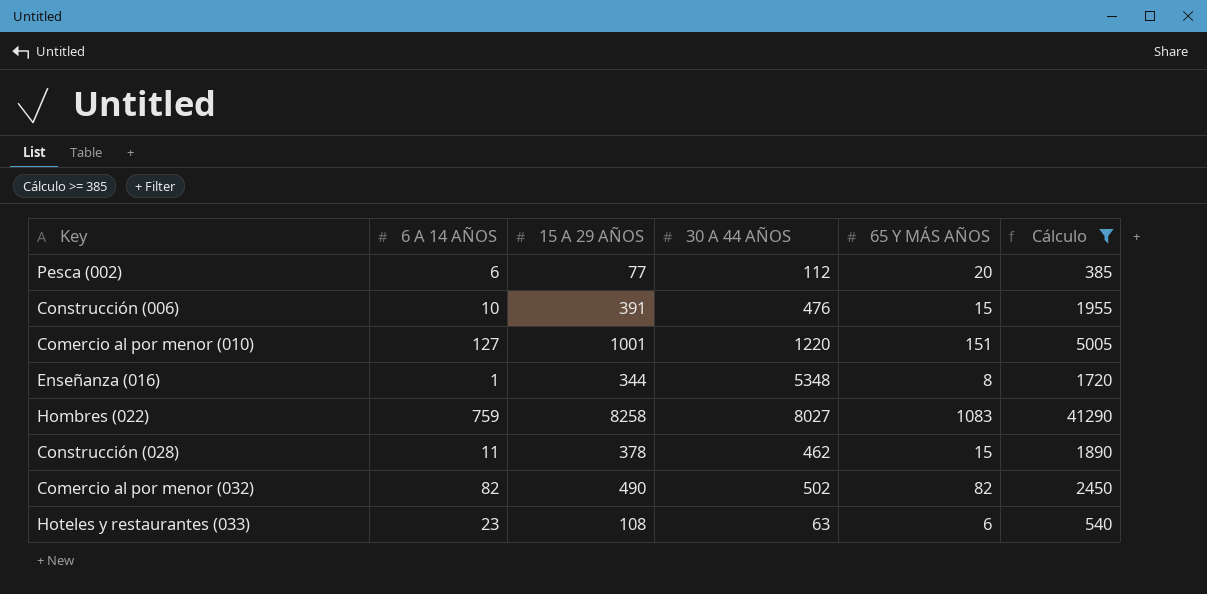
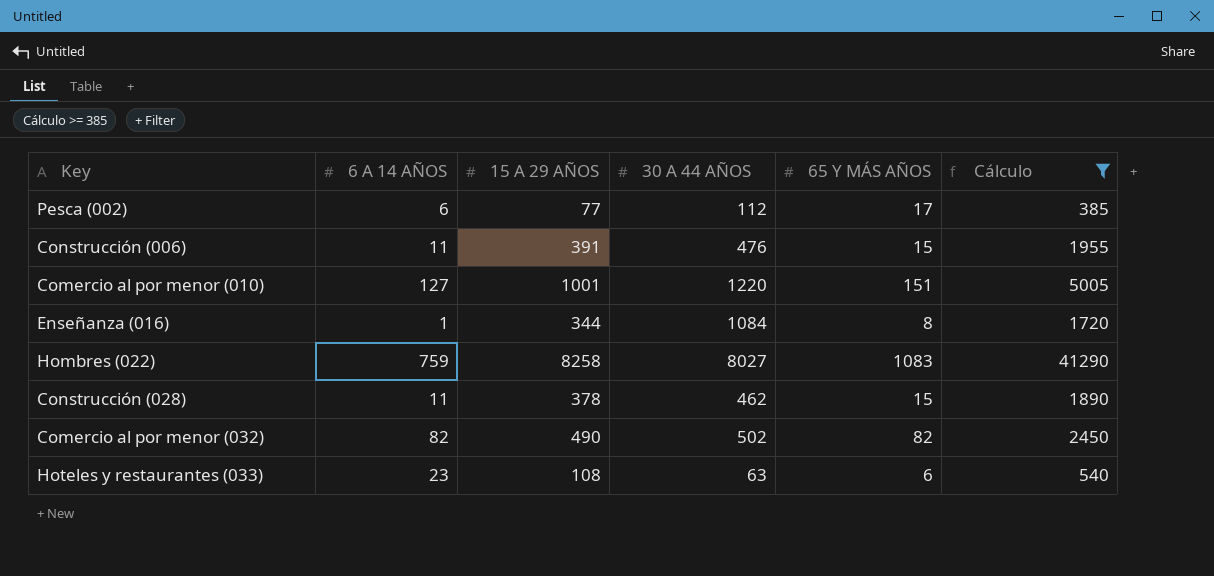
Pesca (002) | 65 Y MÁS AÑOS: 20 -> 17
Construcción (006) | 6 A 14 AÑOS: 10 -> 11
Enseñanza (016) | 30 A 44 AÑOS: 5348 -> 1084

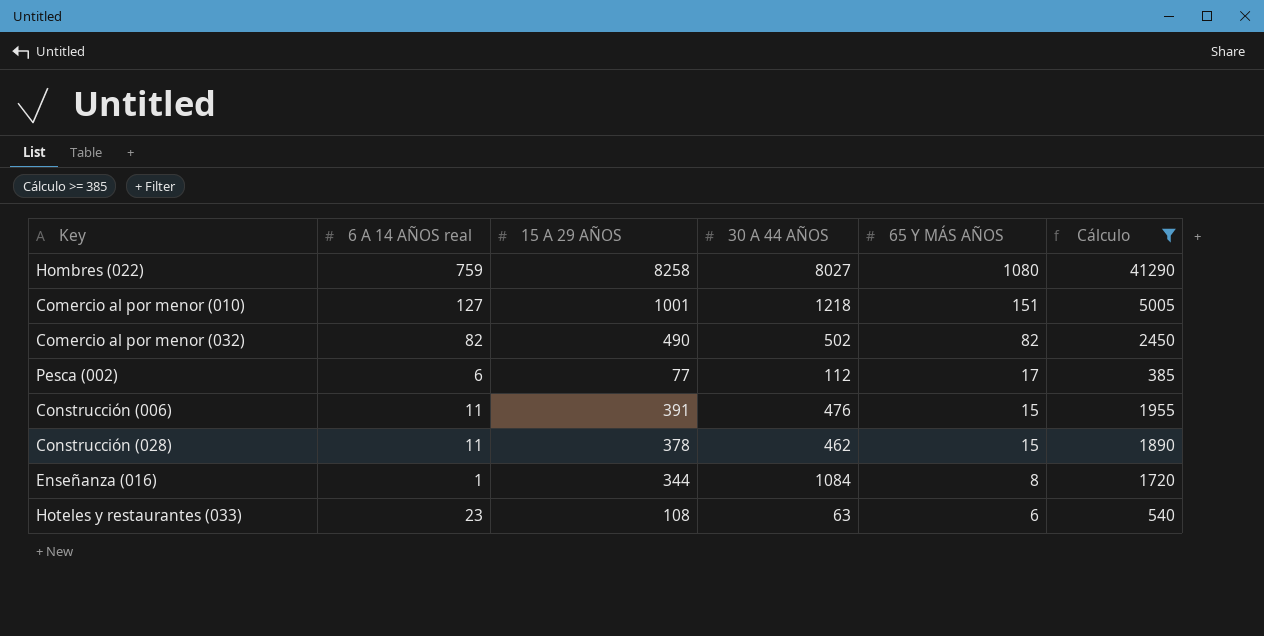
row order: none -> 65 Y MÁS AÑOS descending
column name: 6 A 14 AÑOS -> 6 A 14 AÑOS real
Hombres (022) | 65 Y MÁS AÑOS: 1083 -> 1080
Comercio al por menor (010) | 30 A 44 AÑOS: 1220 -> 1218

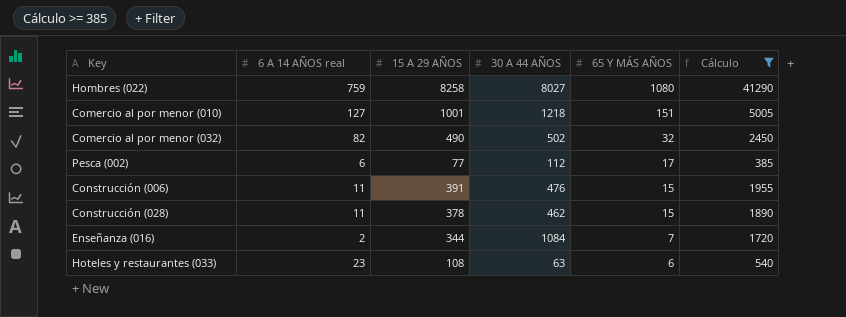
Comercio al por menor (032) | 65 Y MÁS AÑOS: 82 -> 32
Enseñanza (016) | 6 A 14 AÑOS real: 1 -> 2
Enseñanza (016) | 65 Y MÁS AÑOS: 8 -> 7

